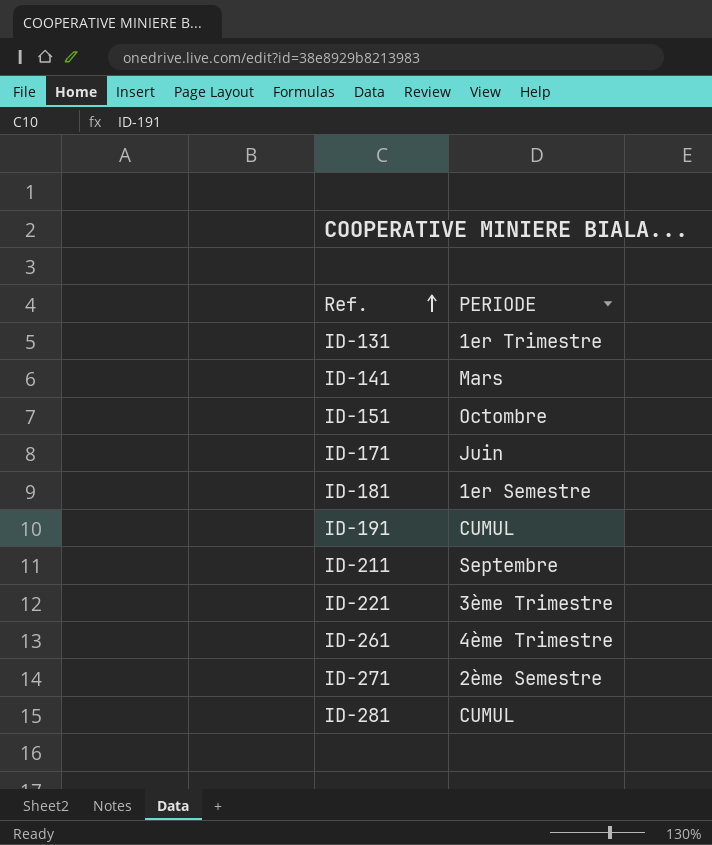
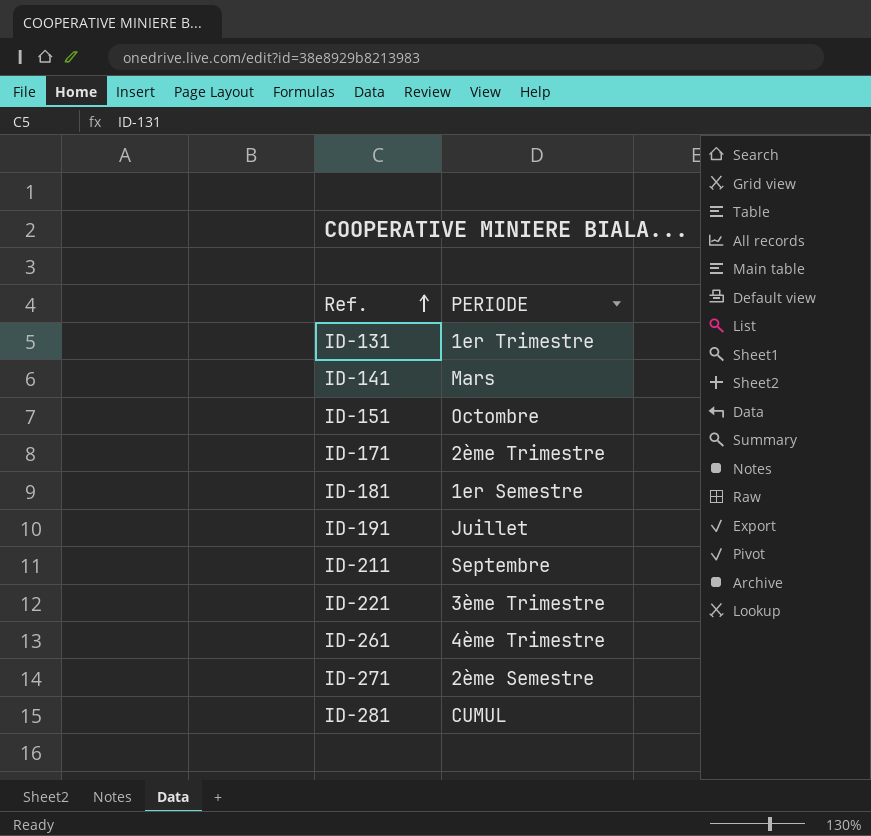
ID-171 | PERIODE: Juin -> 2ème Trimestre
ID-191 | PERIODE: CUMUL -> Juillet

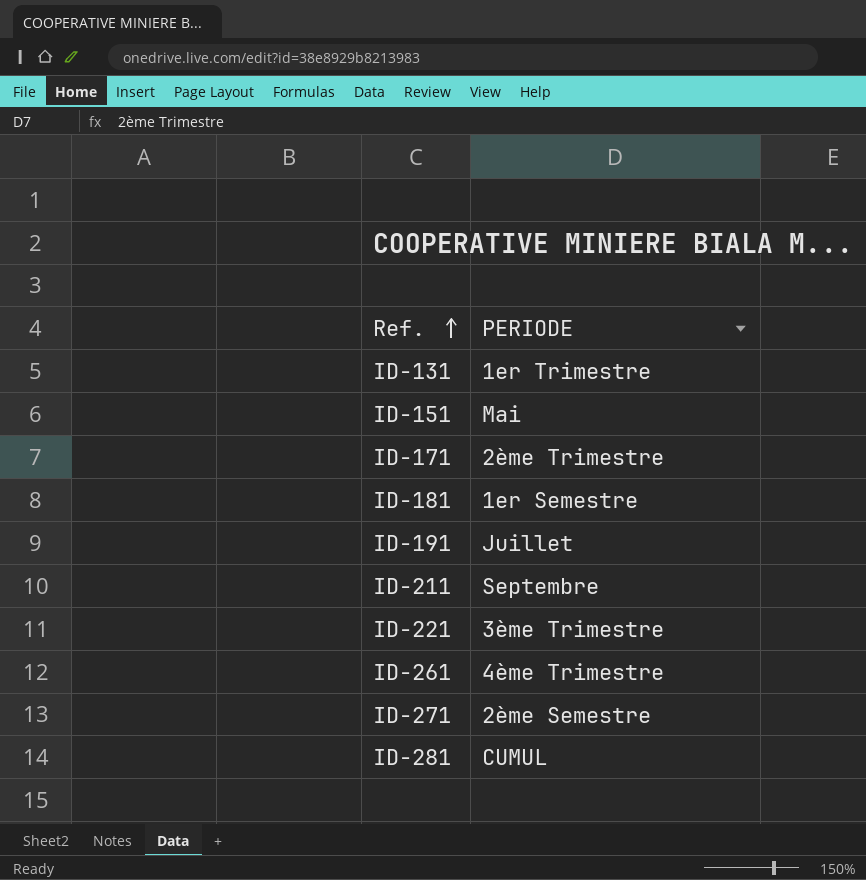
row ID-141: Mars -> none
ID-151 | PERIODE: Octombre -> Mai

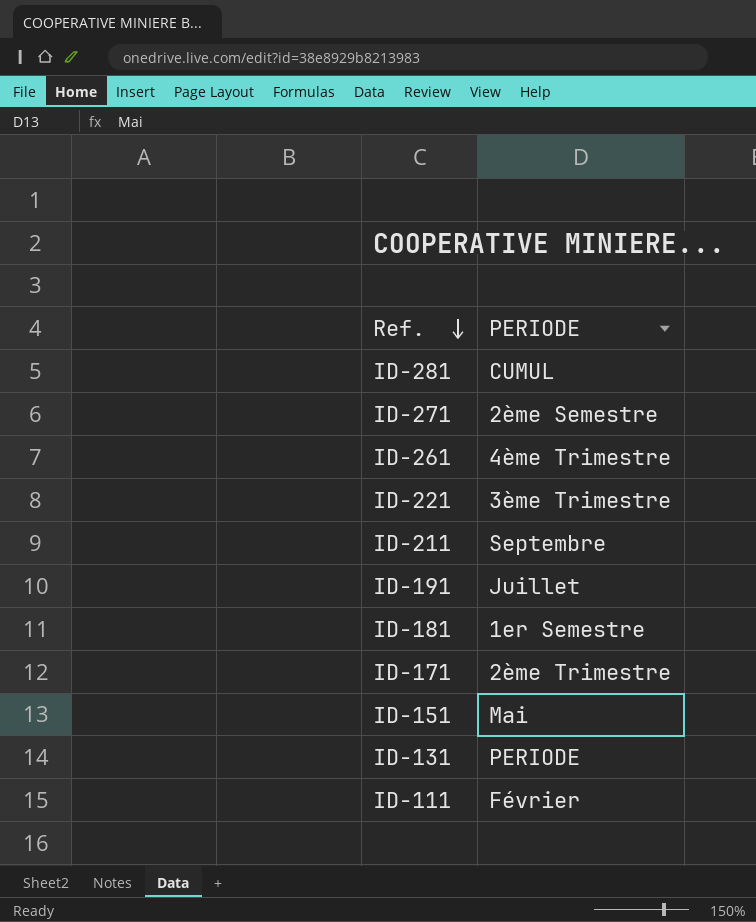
row order: Ref. ascending -> Ref. descending
ID-131 | PERIODE: 1er Trimestre -> PERIODE
row ID-111: none -> Février

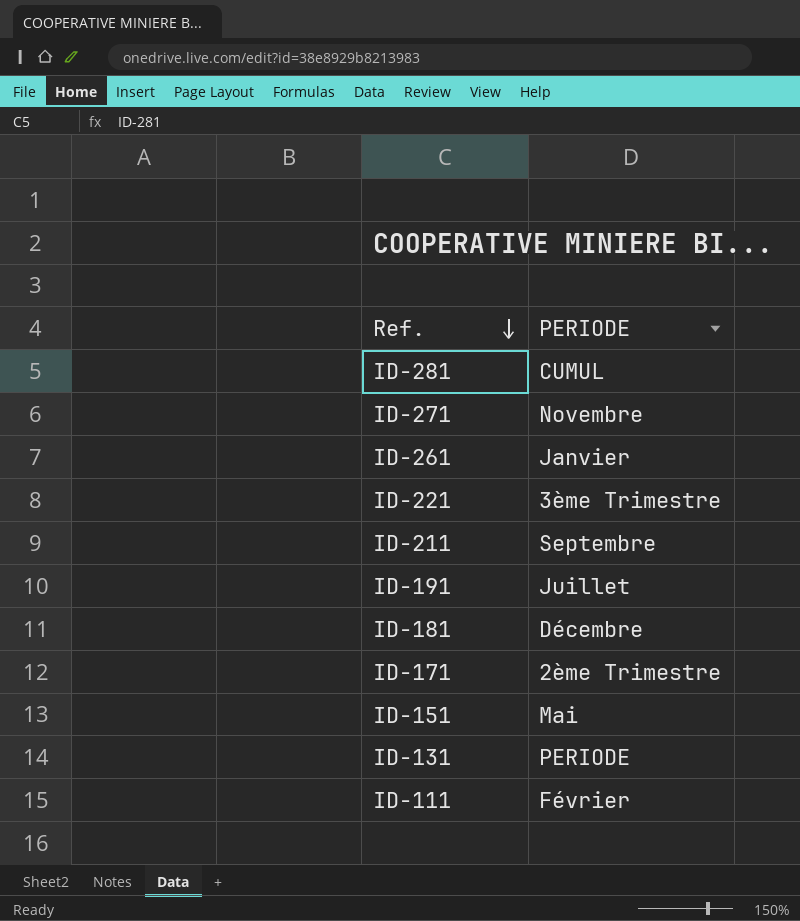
ID-271 | PERIODE: 2ème Semestre -> Novembre
ID-261 | PERIODE: 4ème Trimestre -> Janvier
ID-181 | PERIODE: 1er Semestre -> Décembre

